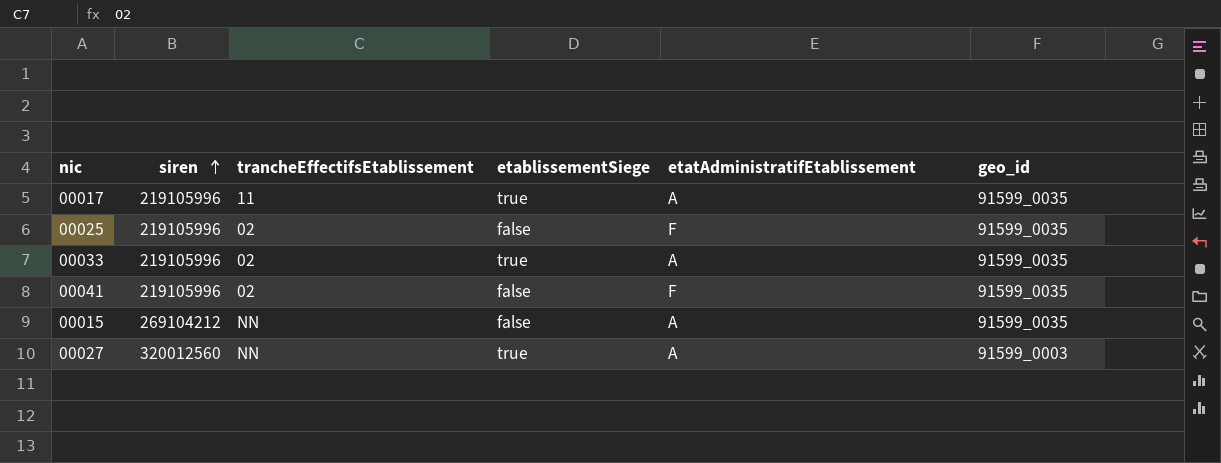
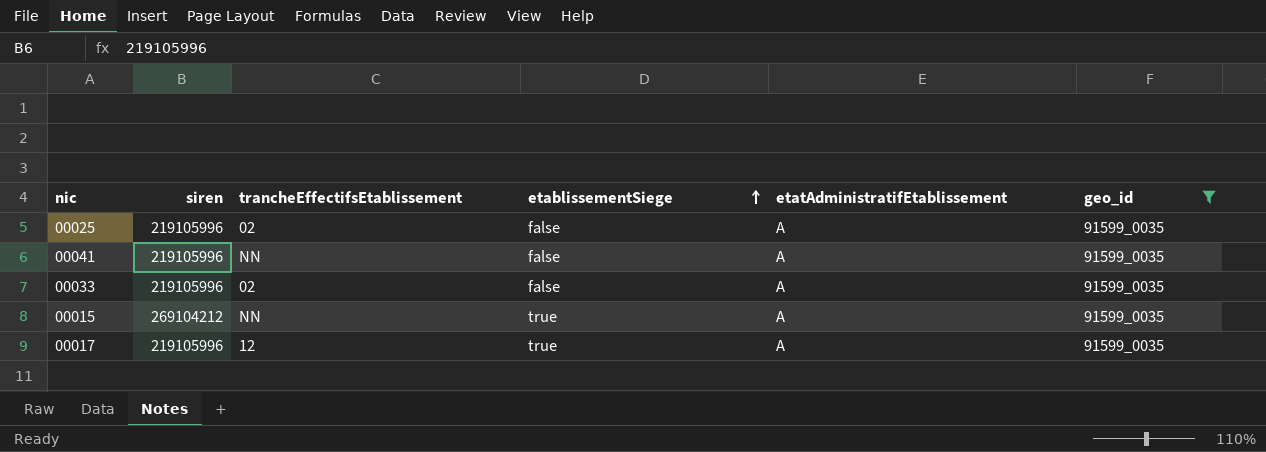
filter: none -> geo_id = 91599_0035
row order: siren ascending -> etablissementSiege ascending
00025 | etatAdministratifEtablissement: F -> A
00041 | trancheEffectifsEtablissement: 02 -> NN
00041 | etatAdministratifEtablissement: F -> A
00033 | etablissementSiege: true -> false
00015 | etablissementSiege: false -> true
00017 | trancheEffectifsEtablissement: 11 -> 12

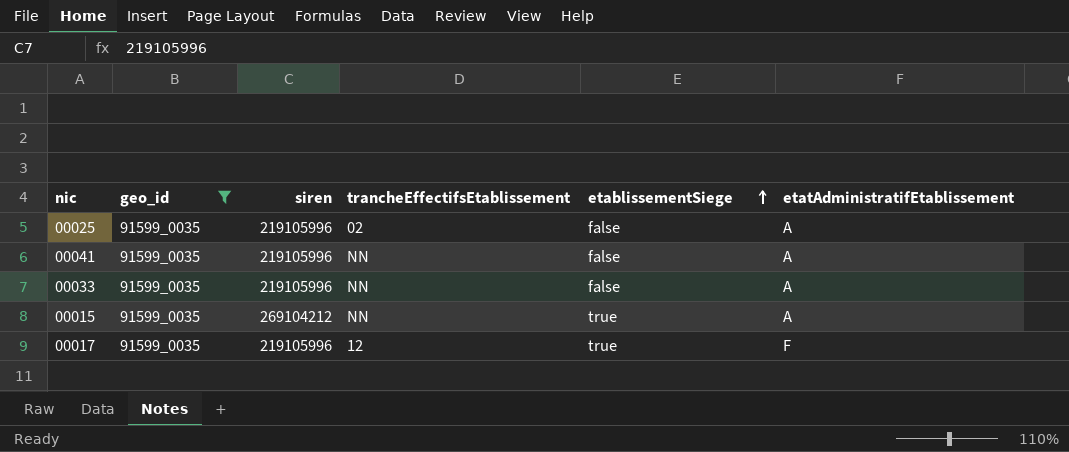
column geo_id | position: 6 -> 2
00033 | trancheEffectifsEtablissement: 02 -> NN
00017 | etatAdministratifEtablissement: A -> F

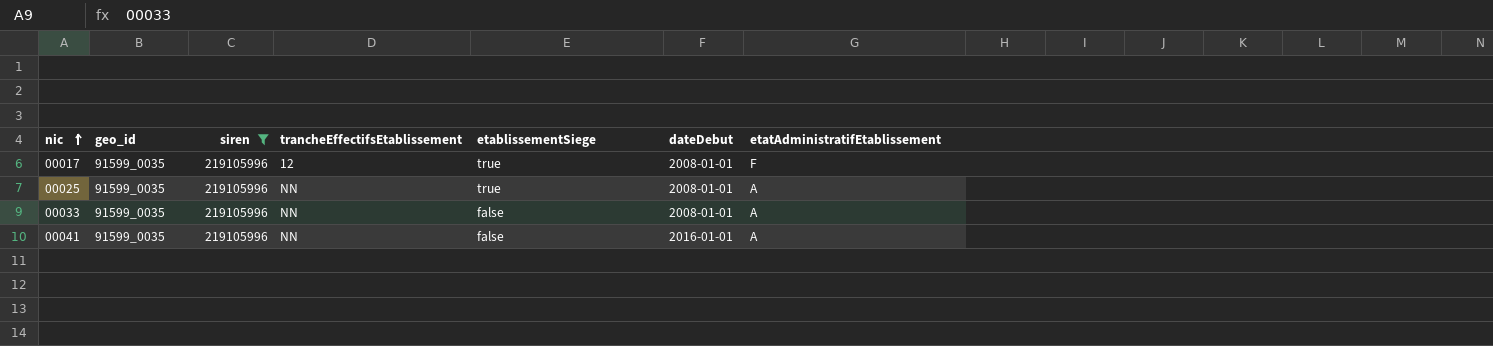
filter: geo_id = 91599_0035 -> siren = 219105996
row order: etablissementSiege ascending -> nic ascending
column dateDebut | position: none -> 6
00025 | trancheEffectifsEtablissement: 02 -> NN
00025 | etablissementSiege: false -> true

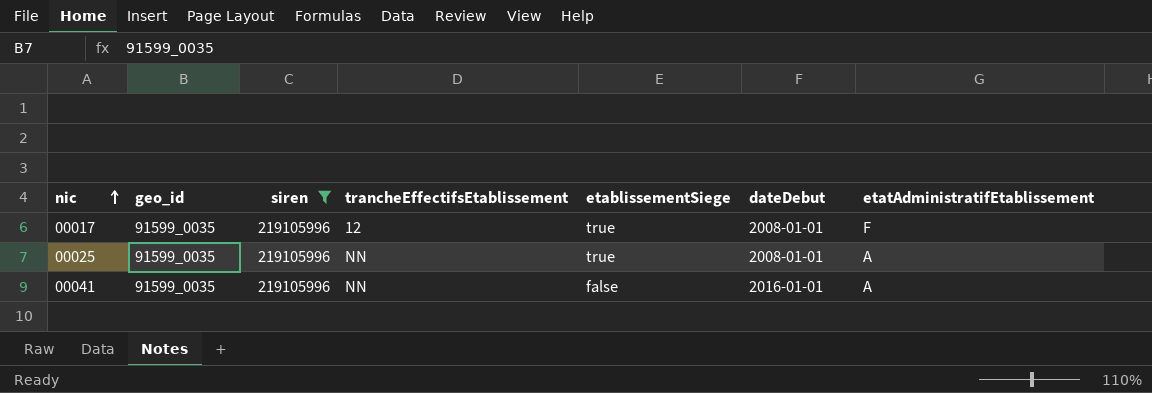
row 00033: 91599_0035 | 219105996 | NN | false | 2008-01-01 | A -> none

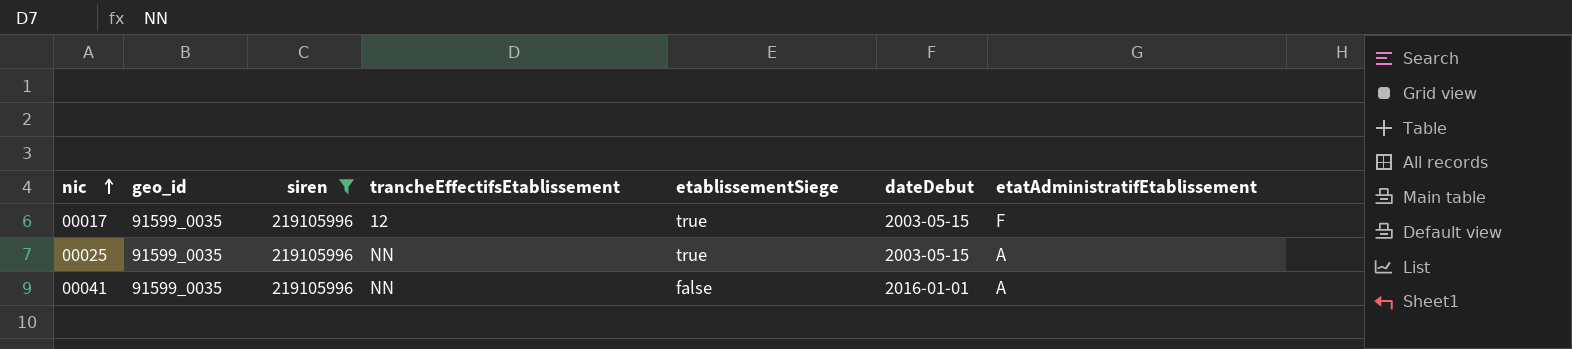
00017 | dateDebut: 2008-01-01 -> 2003-05-15
00025 | dateDebut: 2008-01-01 -> 2003-05-15

